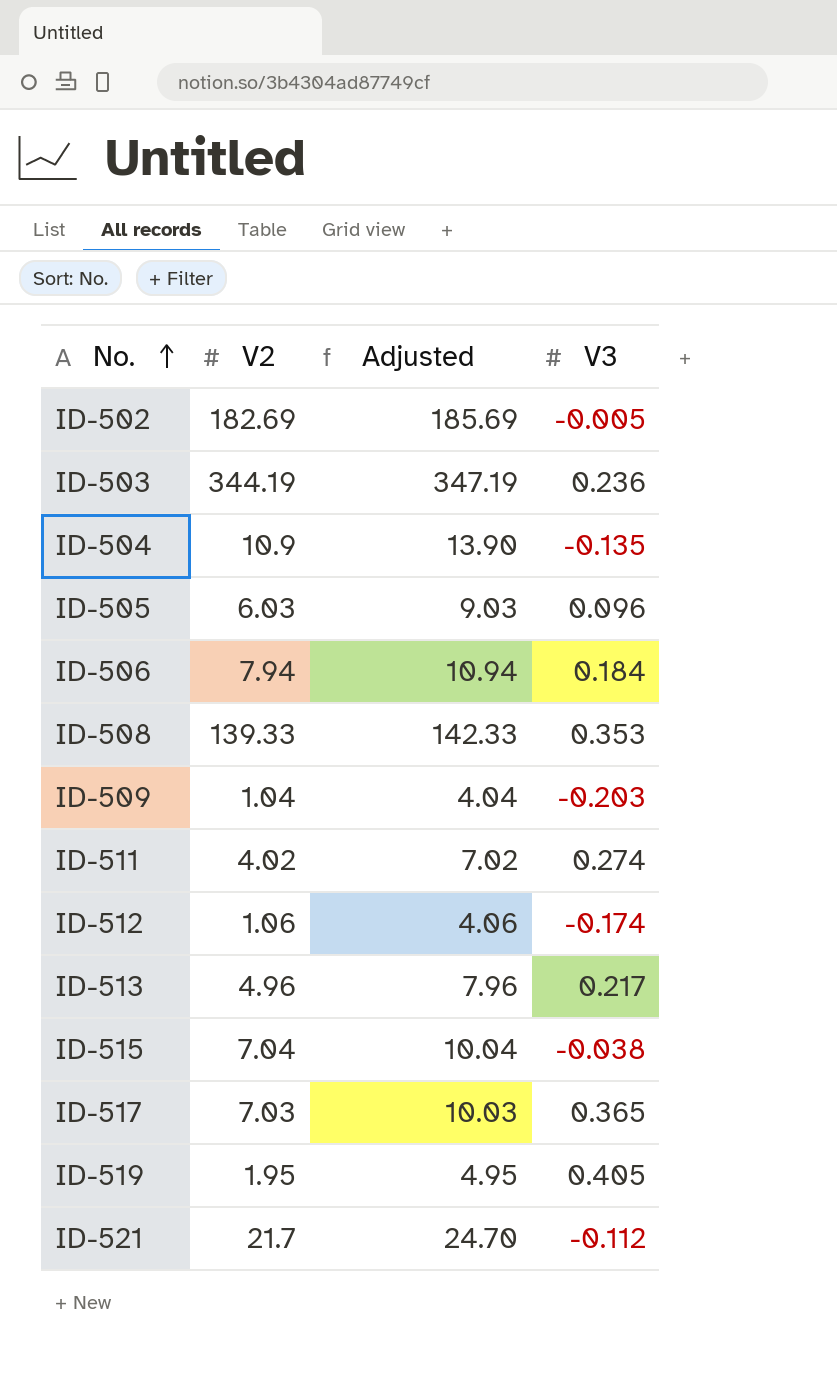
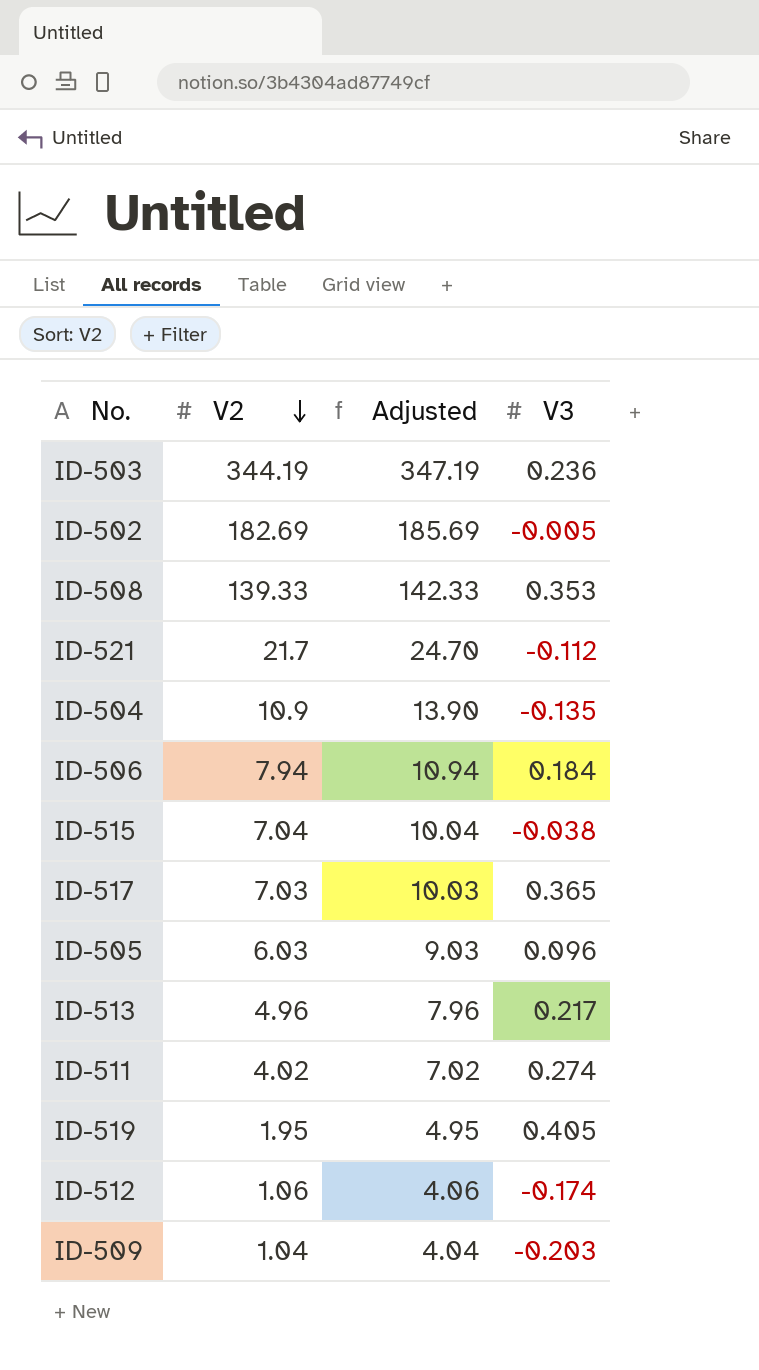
row order: No. ascending -> V2 descending

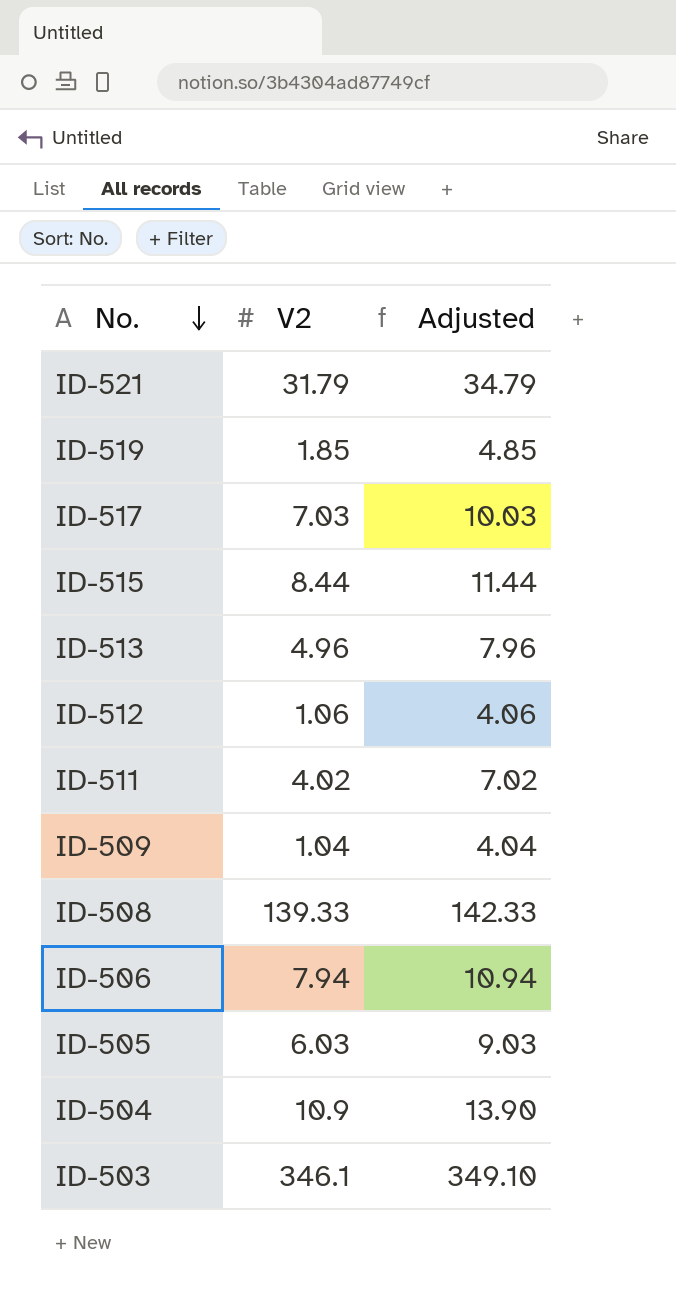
row order: V2 descending -> No. descending
column V3 | position: 4 -> none
row ID-502: 182.69 | 185.69 | -0.005 -> none
ID-521 | V2: 21.7 -> 31.79
ID-521 | Adjusted: 24.70 -> 34.79
ID-519 | V2: 1.95 -> 1.85
ID-519 | Adjusted: 4.95 -> 4.85
ID-515 | V2: 7.04 -> 8.44
ID-515 | Adjusted: 10.04 -> 11.44
ID-503 | V2: 344.19 -> 346.1
ID-503 | Adjusted: 347.19 -> 349.10

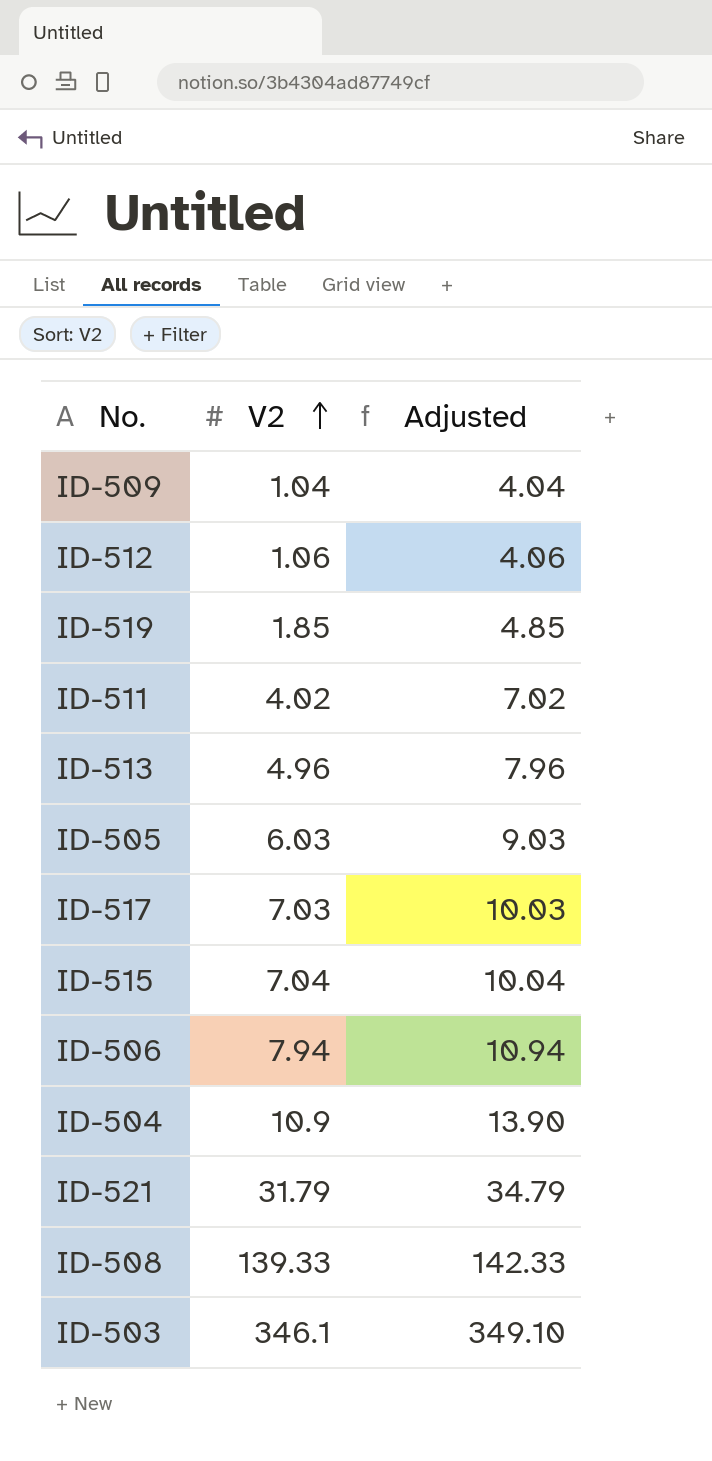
row order: No. descending -> V2 ascending
ID-515 | V2: 8.44 -> 7.04
ID-515 | Adjusted: 11.44 -> 10.04

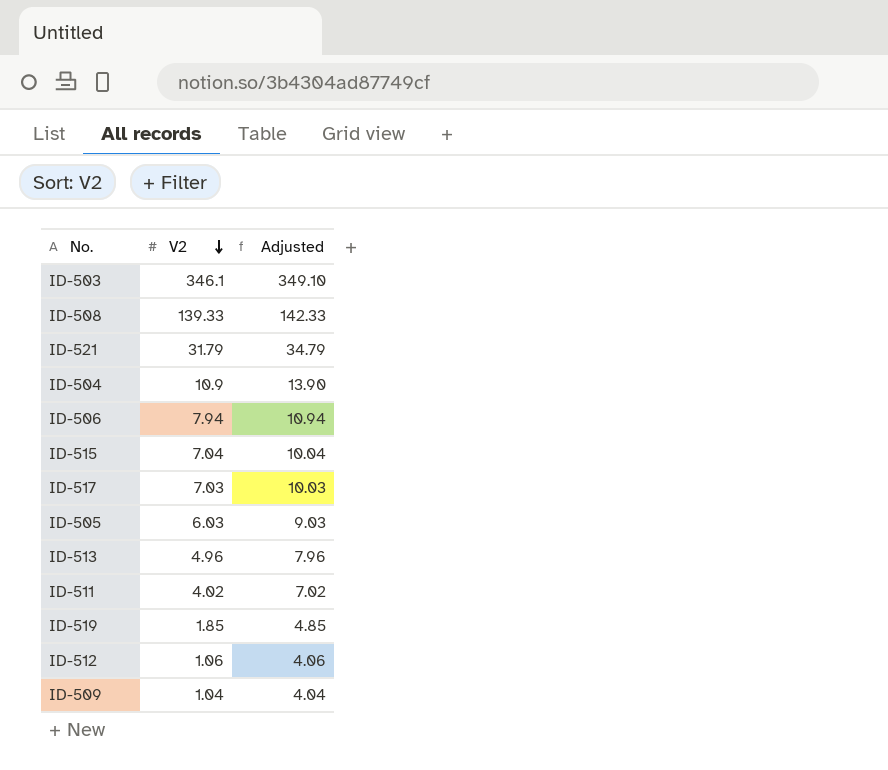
row order: V2 ascending -> V2 descending

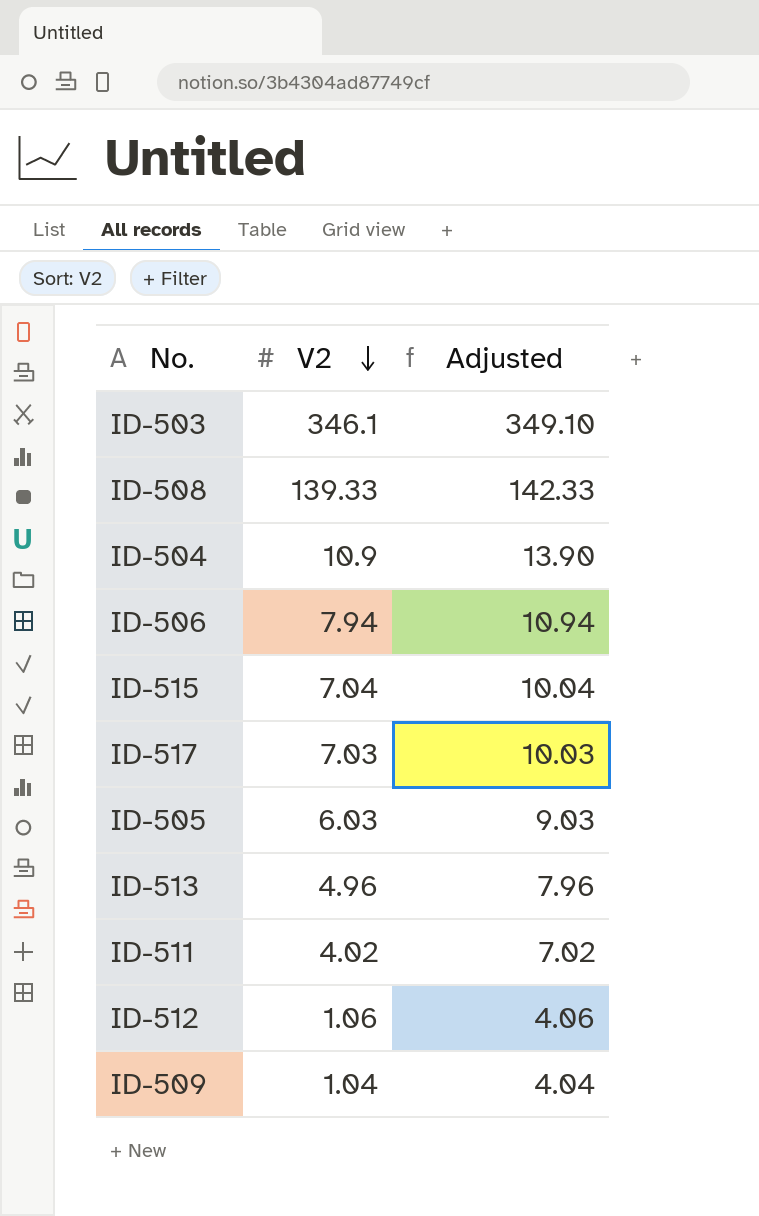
row ID-521: 31.79 | 34.79 -> none
row ID-519: 1.85 | 4.85 -> none

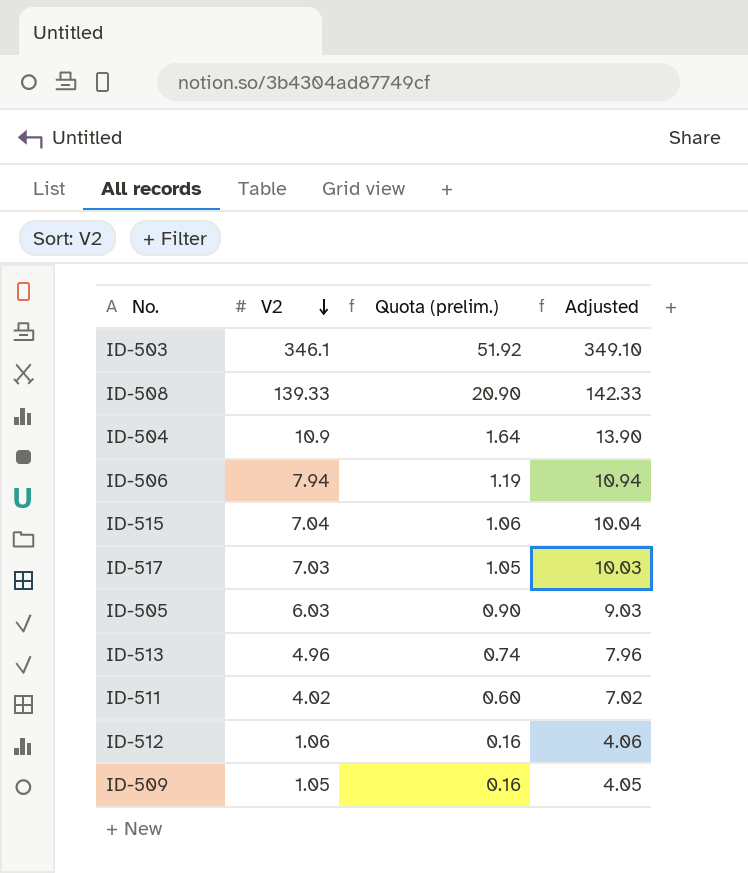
column Quota (prelim.) | formula: none -> [V2] * 0.15
ID-509 | V2: 1.04 -> 1.05
ID-509 | Adjusted: 4.04 -> 4.05

